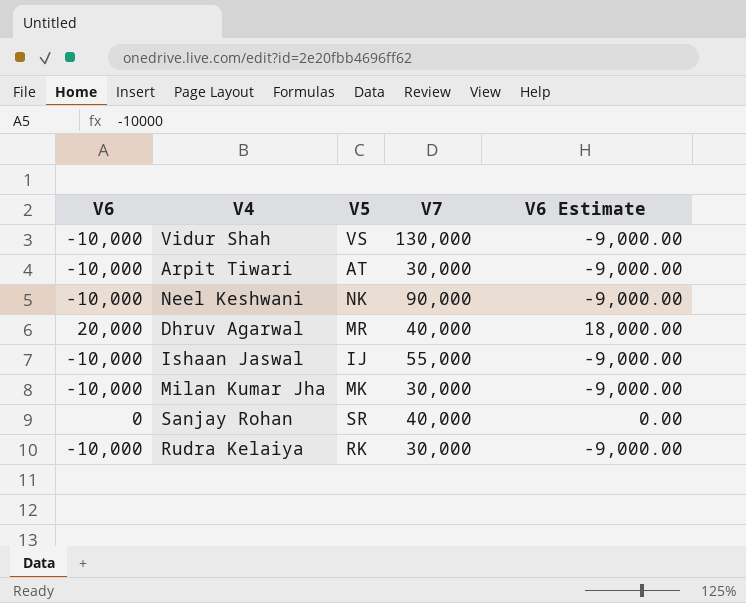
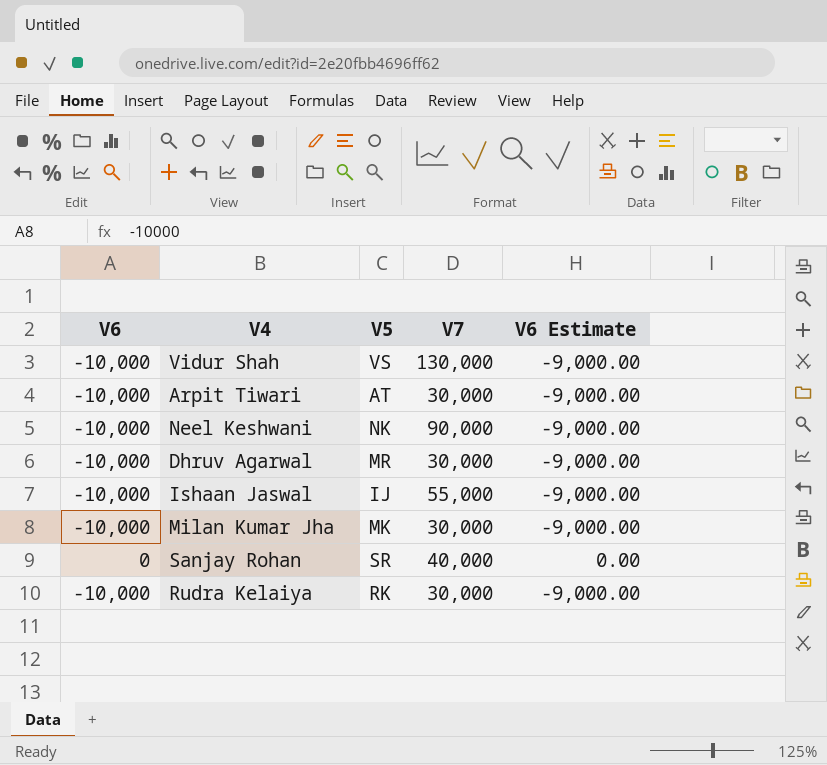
Dhruv Agarwal | V6: 20,000 -> -10,000
Dhruv Agarwal | V7: 40,000 -> 30,000
Dhruv Agarwal | V6 Estimate: 18,000.00 -> -9,000.00

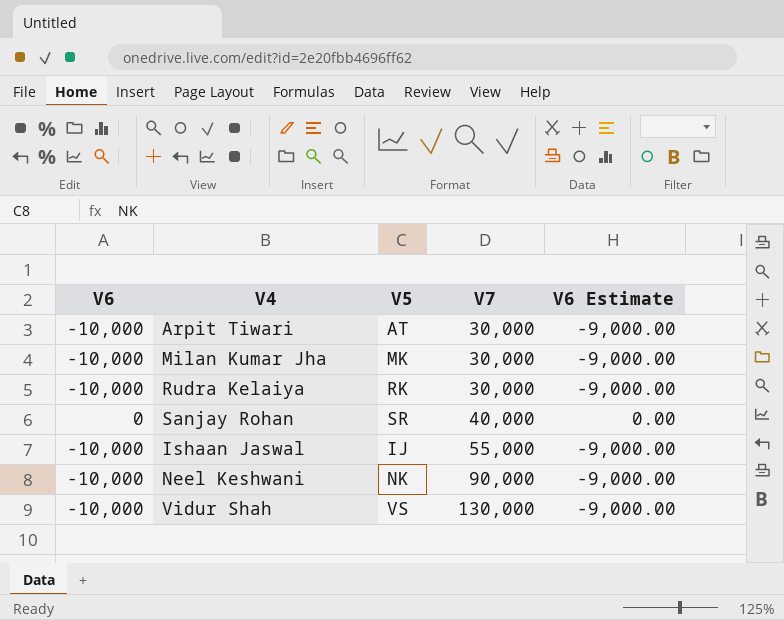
row order: none -> V7 ascending
row Dhruv Agarwal: -10,000 | MR | 30,000 | -9,000.00 -> none

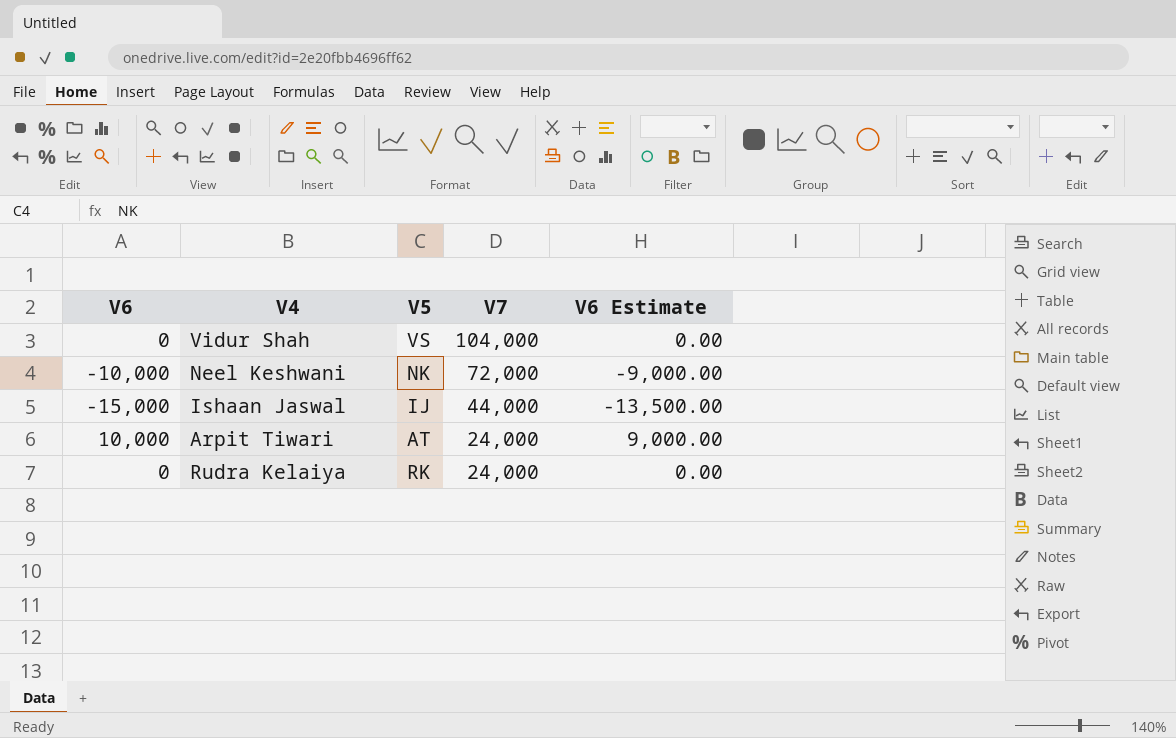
row order: V7 ascending -> V7 descending
row Milan Kumar Jha: -10,000 | MK | 30,000 | -9,000.00 -> none
row Sanjay Rohan: 0 | SR | 40,000 | 0.00 -> none
Vidur Shah | V6: -10,000 -> 0
Vidur Shah | V7: 130,000 -> 104,000
Vidur Shah | V6 Estimate: -9,000.00 -> 0.00
Neel Keshwani | V7: 90,000 -> 72,000
Ishaan Jaswal | V6: -10,000 -> -15,000
Ishaan Jaswal | V7: 55,000 -> 44,000
Ishaan Jaswal | V6 Estimate: -9,000.00 -> -13,500.00
Arpit Tiwari | V6: -10,000 -> 10,000
Arpit Tiwari | V7: 30,000 -> 24,000
Arpit Tiwari | V6 Estimate: -9,000.00 -> 9,000.00
Rudra Kelaiya | V6: -10,000 -> 0
Rudra Kelaiya | V7: 30,000 -> 24,000
Rudra Kelaiya | V6 Estimate: -9,000.00 -> 0.00

